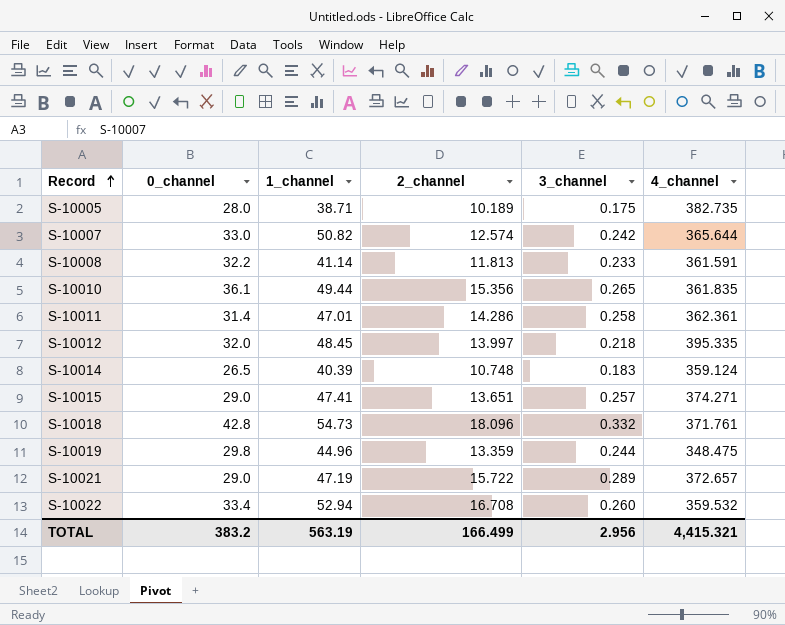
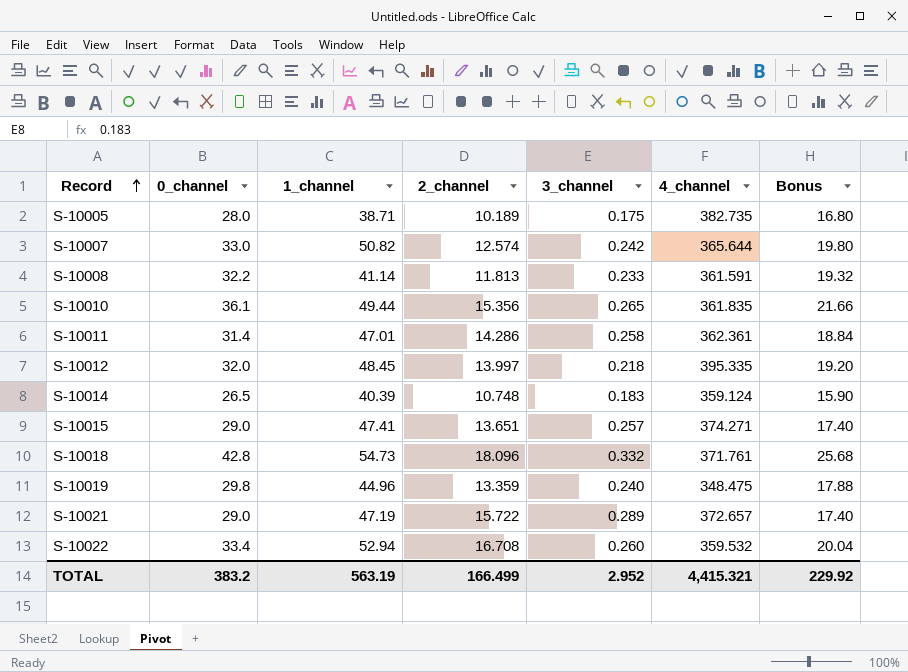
column Bonus | formula: none -> [0_channel] * 0.6
S-10019 | 3_channel: 0.244 -> 0.240
TOTAL | 3_channel: 2.956 -> 2.952

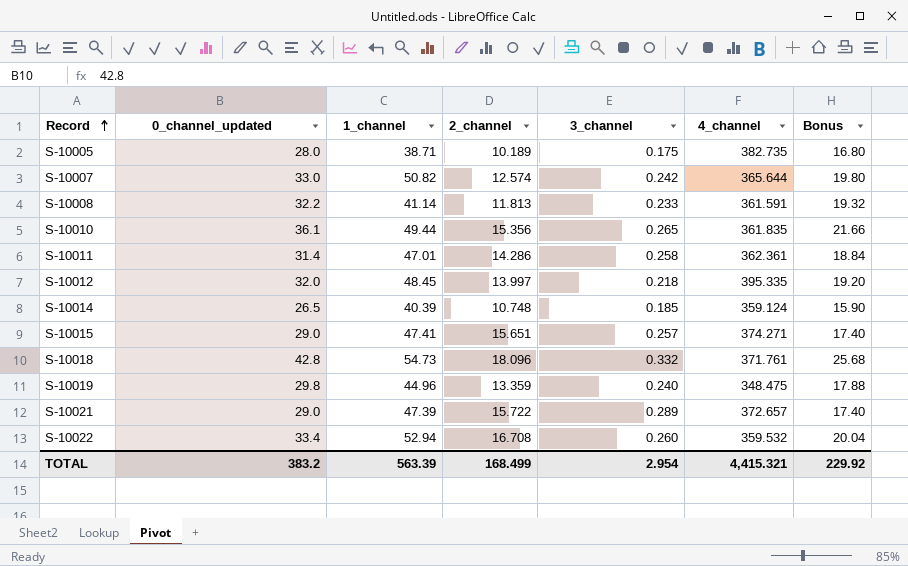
column name: 0_channel -> 0_channel_updated
S-10014 | 3_channel: 0.183 -> 0.185
S-10015 | 2_channel: 13.651 -> 15.651
S-10021 | 1_channel: 47.19 -> 47.39
TOTAL | 1_channel: 563.19 -> 563.39
TOTAL | 2_channel: 166.499 -> 168.499
TOTAL | 3_channel: 2.952 -> 2.954

